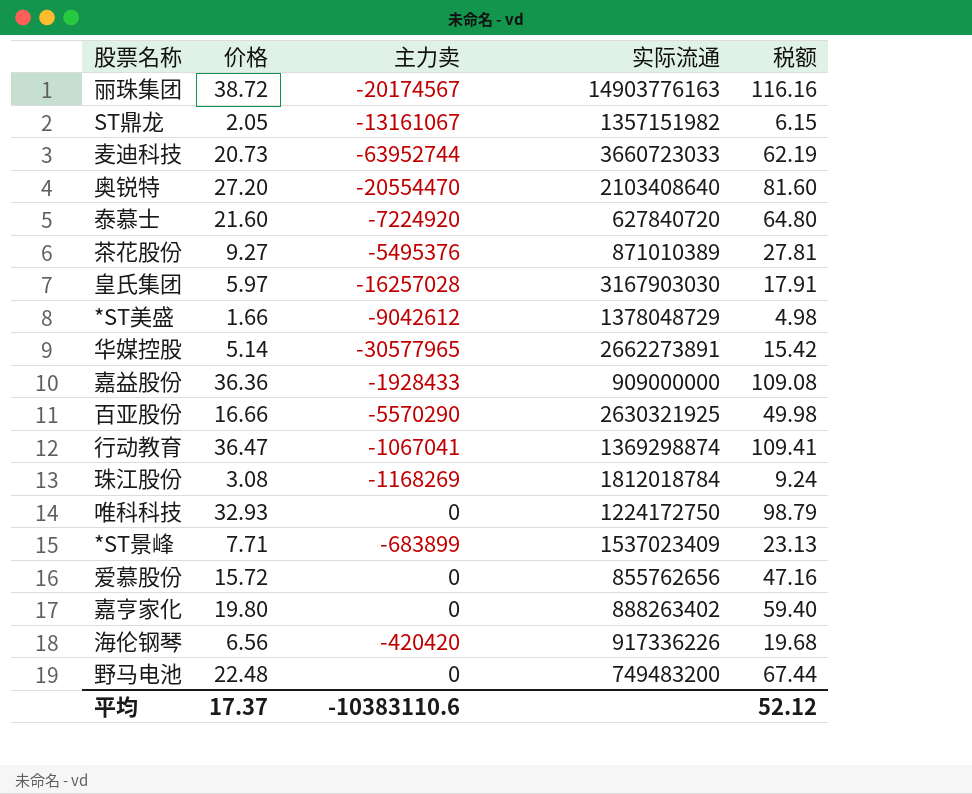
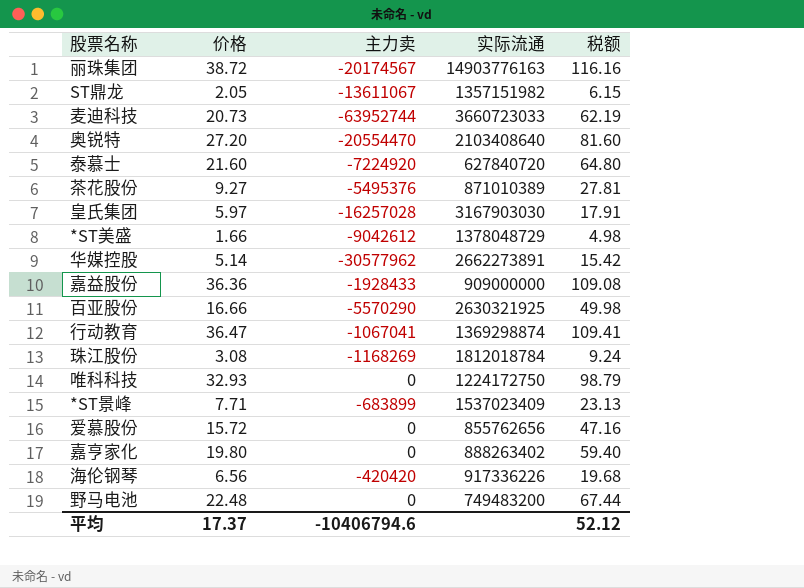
ST鼎龙 | 主力卖: -13161067 -> -13611067
华媒控股 | 主力卖: -30577965 -> -30577962
平均 | 主力卖: -10383110.6 -> -10406794.6

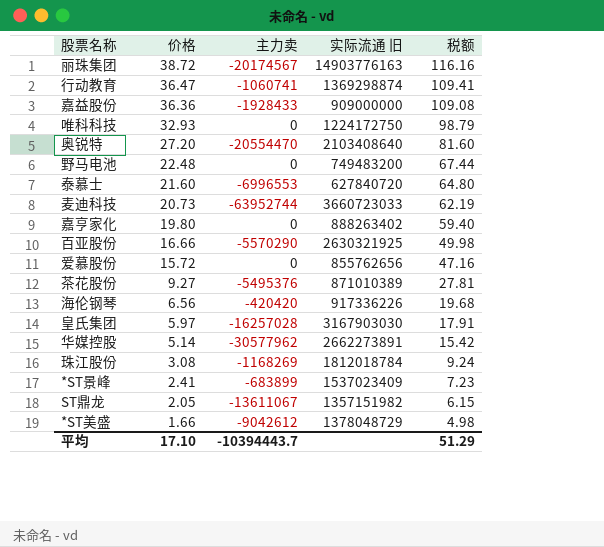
row order: none -> 价格 descending
column name: 实际流通 -> 实际流通 旧
行动教育 | 主力卖: -1067041 -> -1060741
泰慕士 | 主力卖: -7224920 -> -6996553
*ST景峰 | 价格: 7.71 -> 2.41
*ST景峰 | 税额: 23.13 -> 7.23
平均 | 价格: 17.37 -> 17.10
平均 | 主力卖: -10406794.6 -> -10394443.7
平均 | 税额: 52.12 -> 51.29

